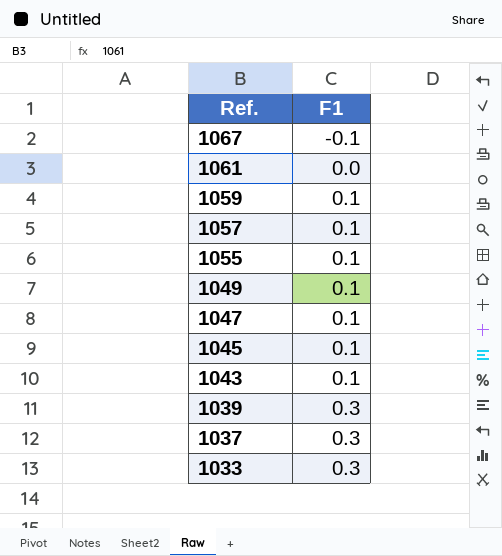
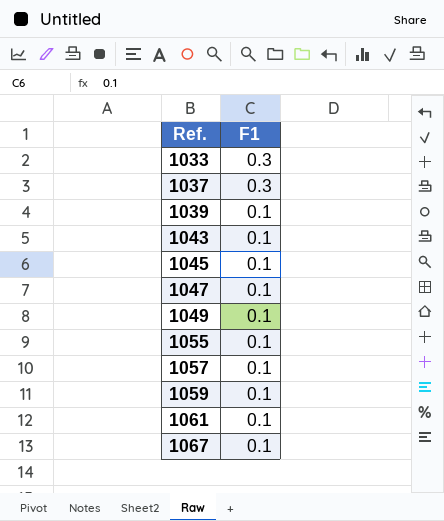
row order: Ref. descending -> Ref. ascending
1039 | F1: 0.3 -> 0.1
1061 | F1: 0.0 -> 0.1
1067 | F1: -0.1 -> 0.1

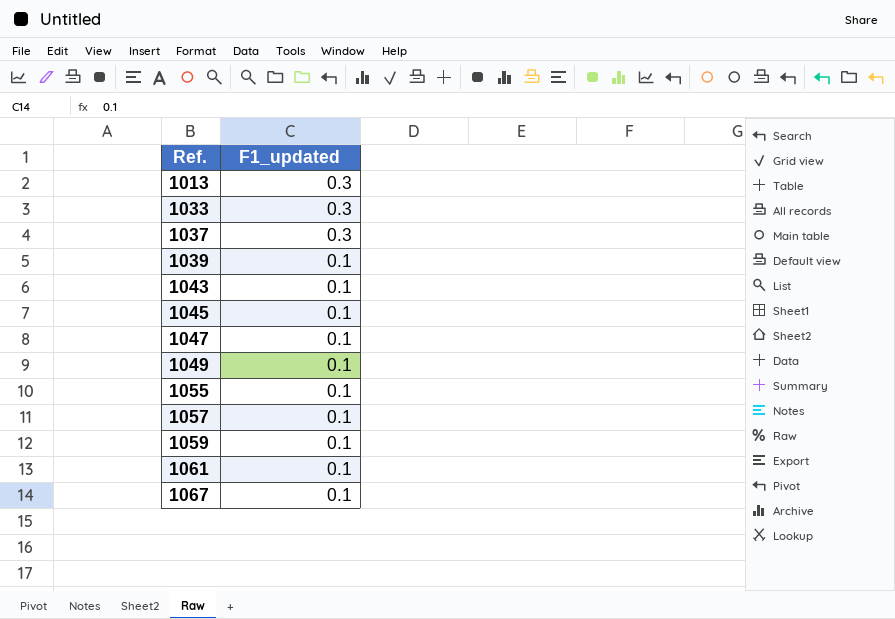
column name: F1 -> F1_updated
row 1013: none -> 0.3

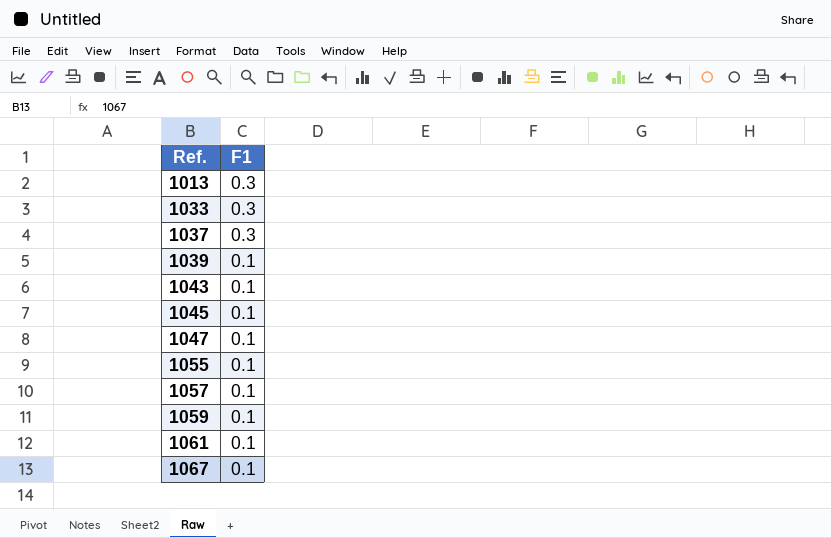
column name: F1_updated -> F1
row 1049: 0.1 -> none

